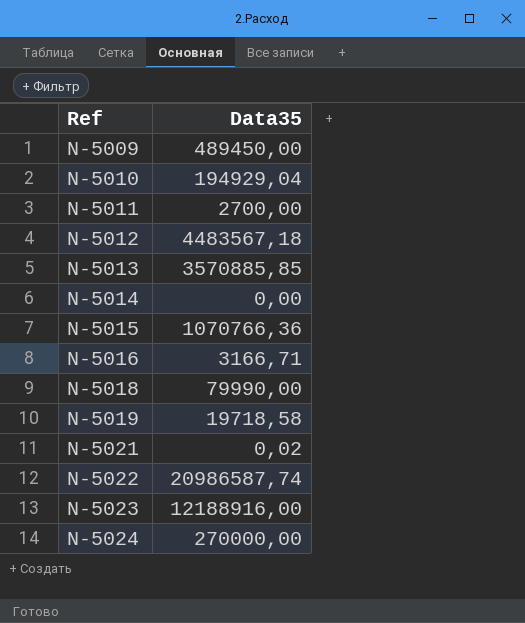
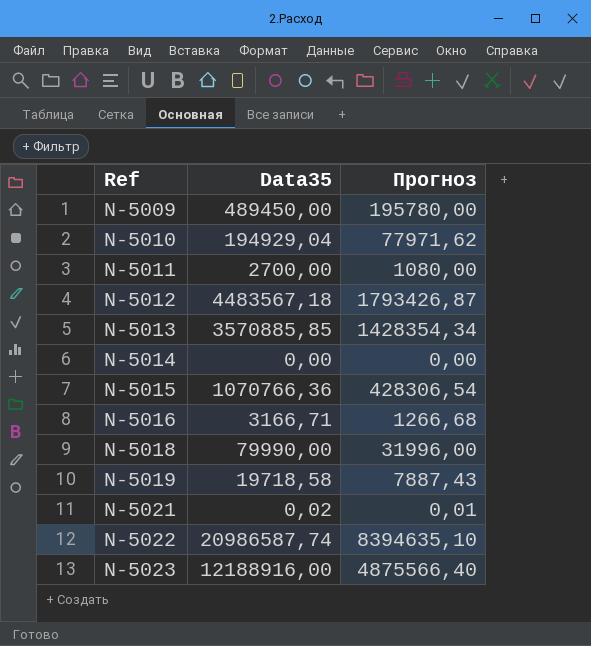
column Прогноз | formula: none -> [Data35] * 0,4
row N-5024: 270000,00 -> none

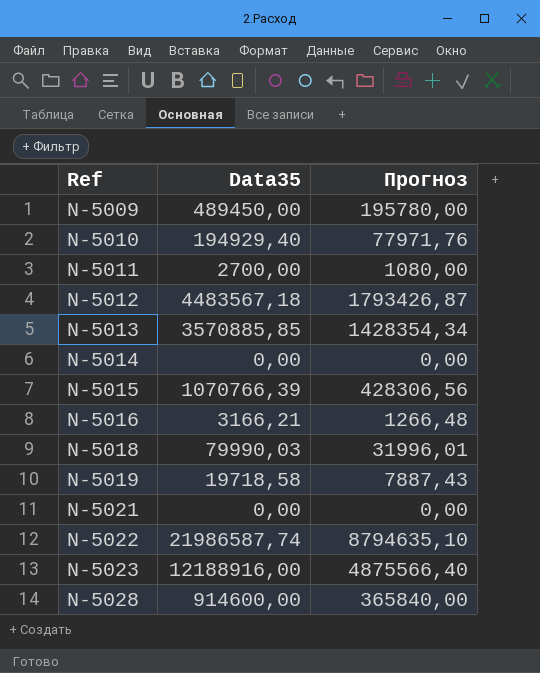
N-5010 | Data35: 194929,04 -> 194929,40
N-5010 | Прогноз: 77971,62 -> 77971,76
N-5015 | Data35: 1070766,36 -> 1070766,39
N-5015 | Прогноз: 428306,54 -> 428306,56
N-5016 | Data35: 3166,71 -> 3166,21
N-5016 | Прогноз: 1266,68 -> 1266,48
N-5018 | Data35: 79990,00 -> 79990,03
N-5018 | Прогноз: 31996,00 -> 31996,01
N-5021 | Data35: 0,02 -> 0,00
N-5021 | Прогноз: 0,01 -> 0,00
N-5022 | Data35: 20986587,74 -> 21986587,74
N-5022 | Прогноз: 8394635,10 -> 8794635,10
row N-5028: none -> 914600,00 | 365840,00

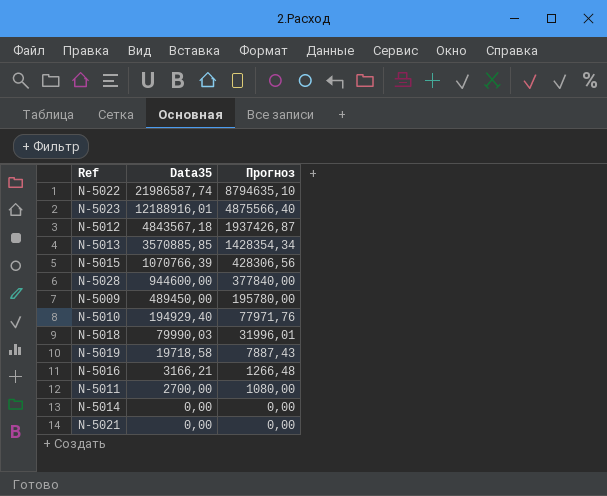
row order: Ref ascending -> Data35 descending
N-5023 | Data35: 12188916,00 -> 12188916,01
N-5012 | Data35: 4483567,18 -> 4843567,18
N-5012 | Прогноз: 1793426,87 -> 1937426,87
N-5028 | Data35: 914600,00 -> 944600,00
N-5028 | Прогноз: 365840,00 -> 377840,00

